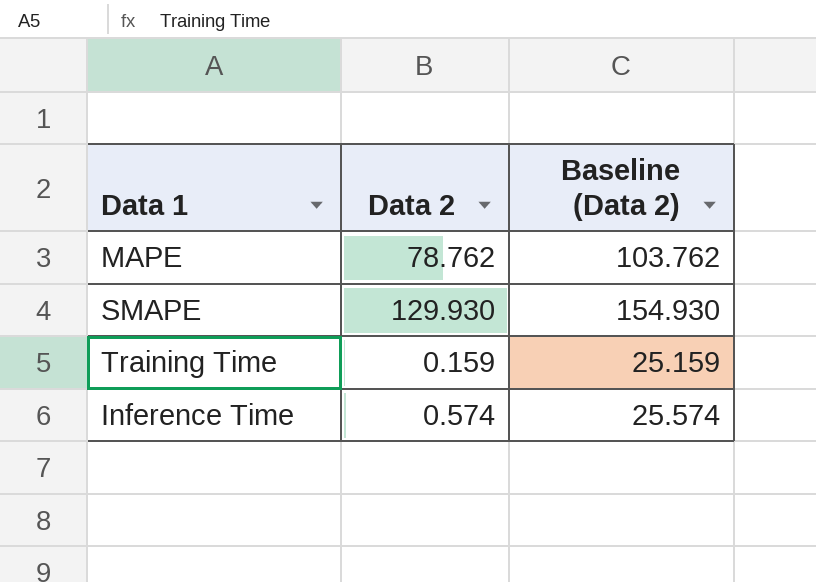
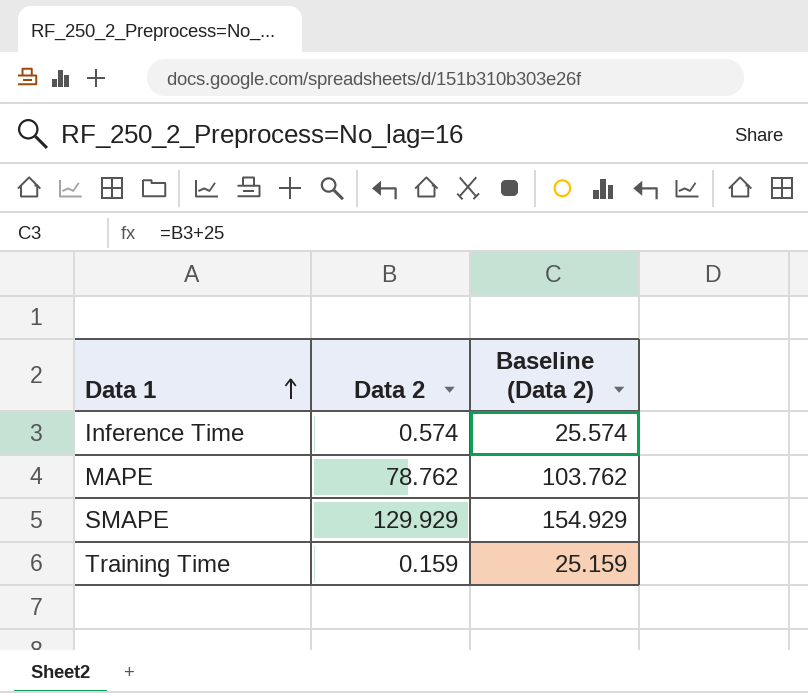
row order: none -> Data 1 ascending
SMAPE | Data 2: 129.930 -> 129.929
SMAPE | Baseline (Data 2): 154.930 -> 154.929

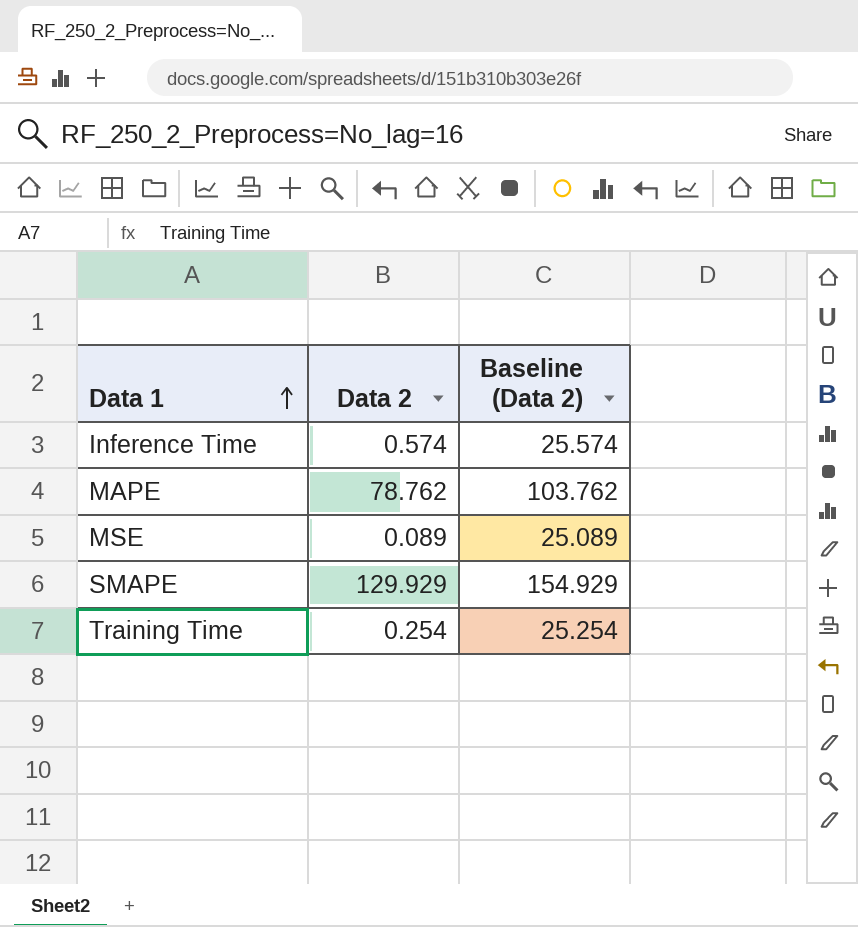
row MSE: none -> 0.089 | 25.089
Training Time | Data 2: 0.159 -> 0.254
Training Time | Baseline (Data 2): 25.159 -> 25.254

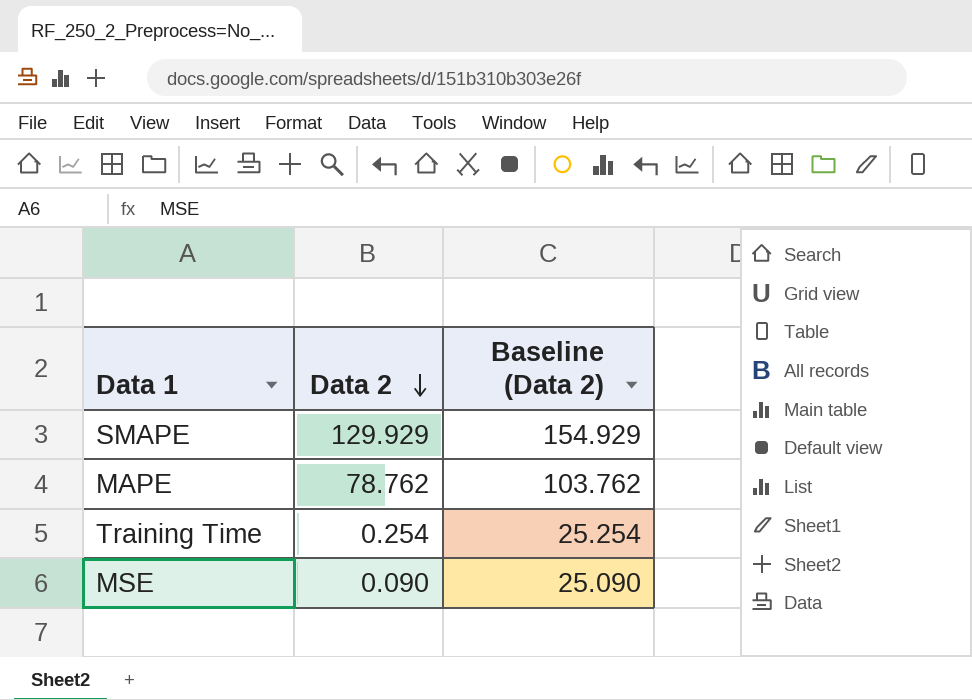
row order: Data 1 ascending -> Data 2 descending
row Inference Time: 0.574 | 25.574 -> none
MSE | Data 2: 0.089 -> 0.090
MSE | Baseline (Data 2): 25.089 -> 25.090

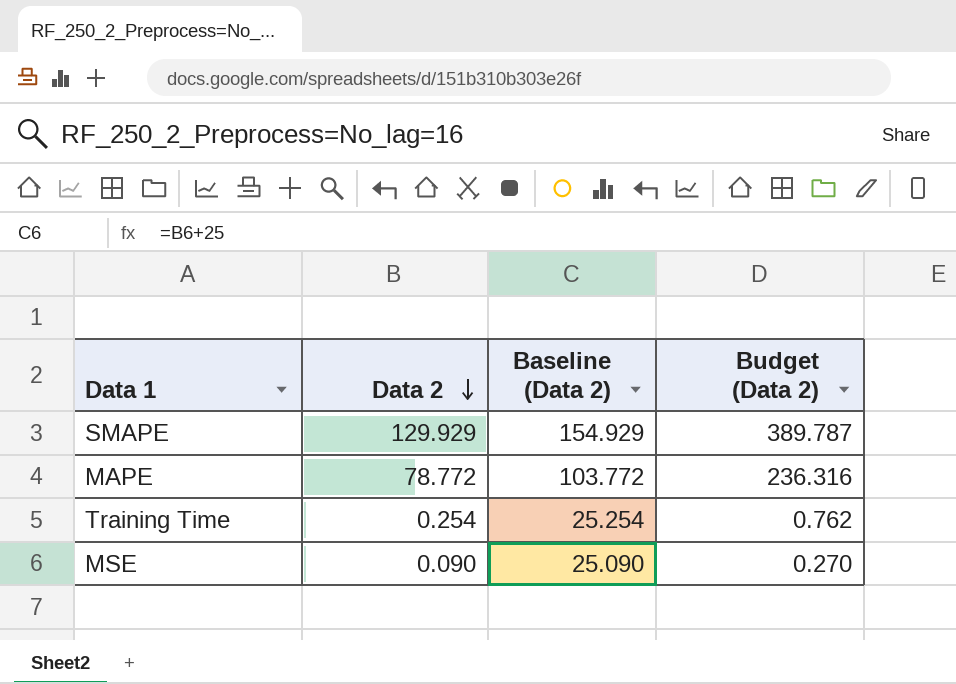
column Budget (Data 2) | formula: none -> [Data 2] * 3
MAPE | Data 2: 78.762 -> 78.772
MAPE | Baseline (Data 2): 103.762 -> 103.772

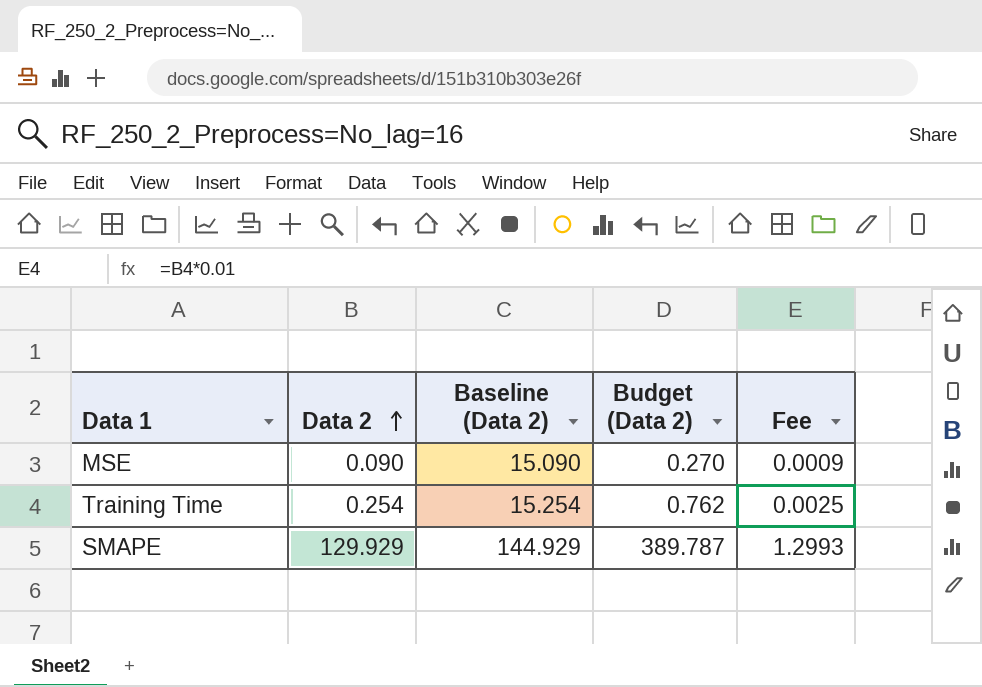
row order: Data 2 descending -> Data 2 ascending
column Baseline (Data 2) | formula: [Data 2] + 25 -> [Data 2] + 15
column Fee | formula: none -> [Data 2] * 0.01
row MAPE: 78.772 | 103.772 | 236.316 -> none

